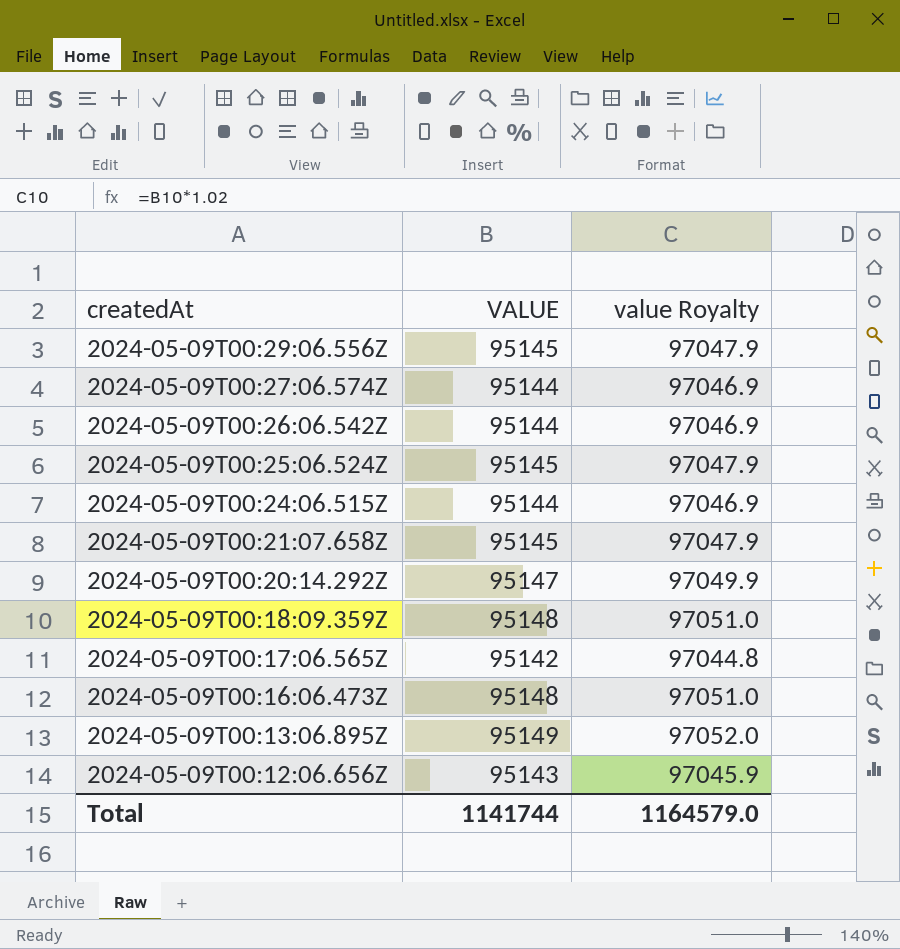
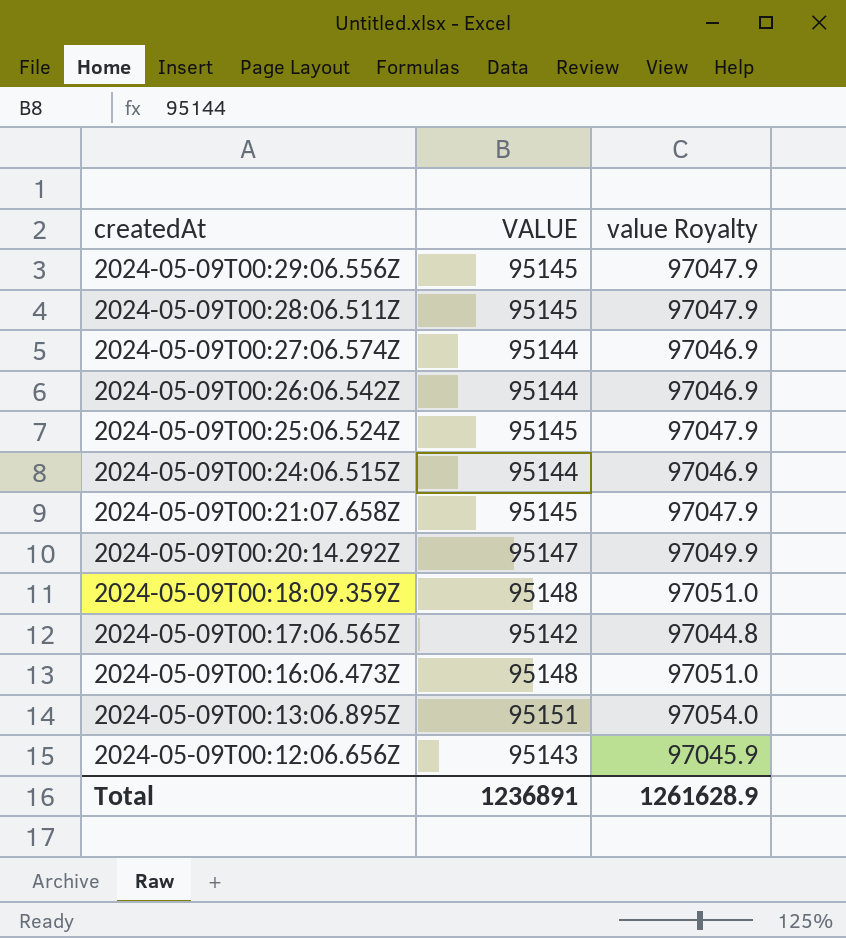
row 2024-05-09T00:28:06.511Z: none -> 95145 | 97047.9
2024-05-09T00:13:06.895Z | VALUE: 95149 -> 95151
2024-05-09T00:13:06.895Z | value Royalty: 97052.0 -> 97054.0
Total | VALUE: 1141744 -> 1236891
Total | value Royalty: 1164579.0 -> 1261628.9

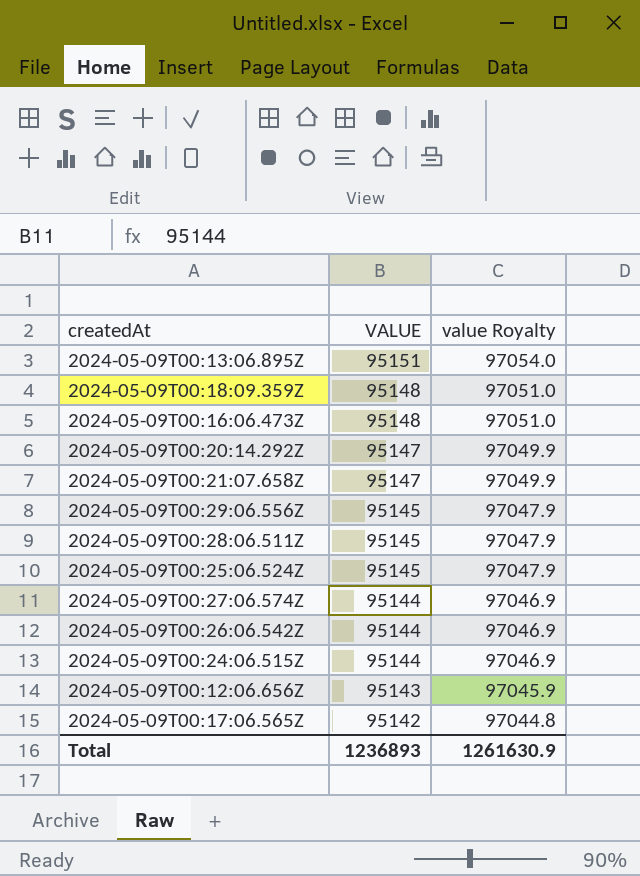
row order: createdAt descending -> VALUE descending
2024-05-09T00:21:07.658Z | VALUE: 95145 -> 95147
2024-05-09T00:21:07.658Z | value Royalty: 97047.9 -> 97049.9
Total | VALUE: 1236891 -> 1236893
Total | value Royalty: 1261628.9 -> 1261630.9

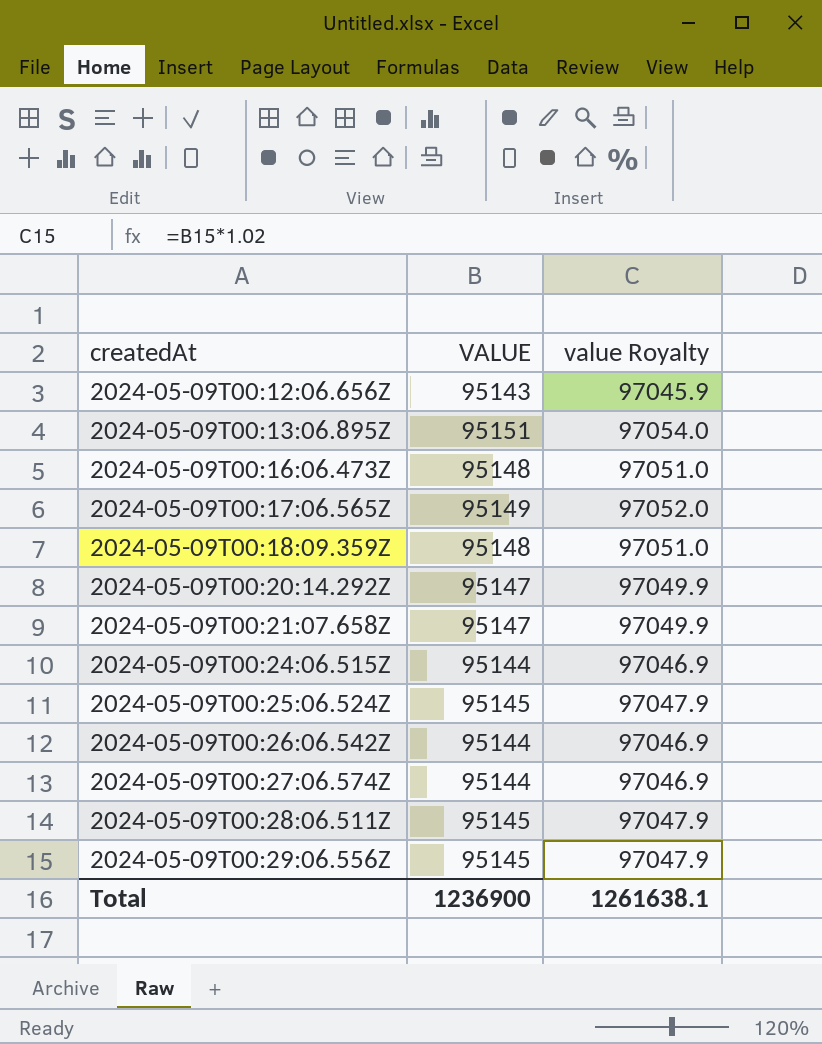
row order: VALUE descending -> createdAt ascending
2024-05-09T00:17:06.565Z | VALUE: 95142 -> 95149
2024-05-09T00:17:06.565Z | value Royalty: 97044.8 -> 97052.0
Total | VALUE: 1236893 -> 1236900
Total | value Royalty: 1261630.9 -> 1261638.1

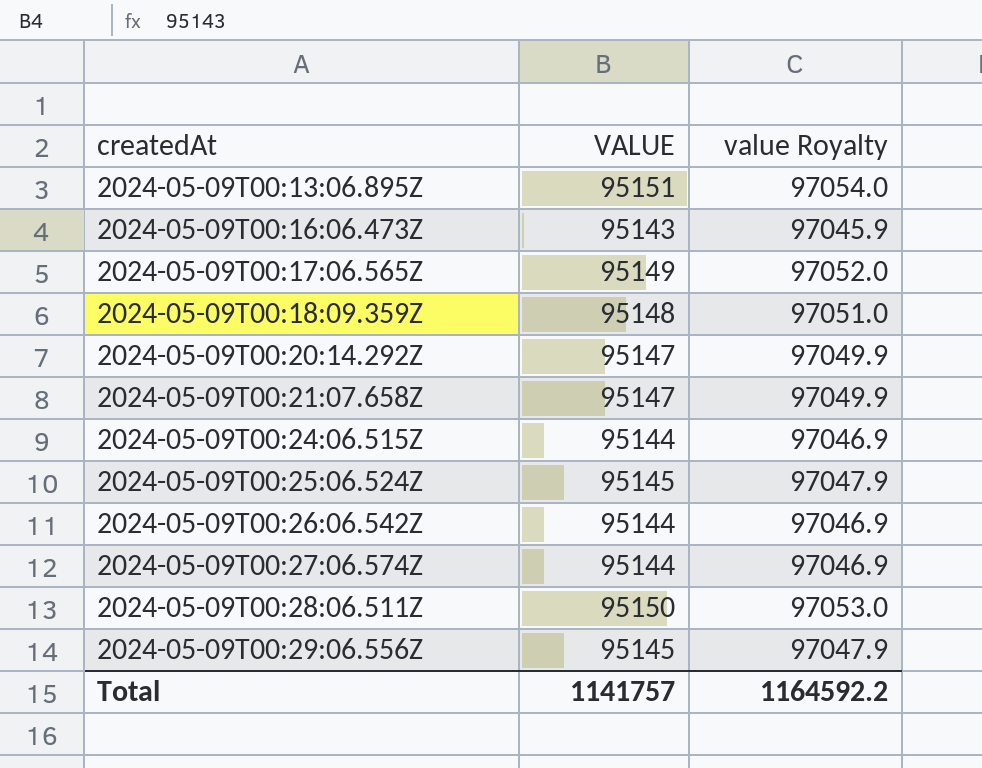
row 2024-05-09T00:12:06.656Z: 95143 | 97045.9 -> none
2024-05-09T00:16:06.473Z | VALUE: 95148 -> 95143
2024-05-09T00:16:06.473Z | value Royalty: 97051.0 -> 97045.9
2024-05-09T00:28:06.511Z | VALUE: 95145 -> 95150
2024-05-09T00:28:06.511Z | value Royalty: 97047.9 -> 97053.0
Total | VALUE: 1236900 -> 1141757
Total | value Royalty: 1261638.1 -> 1164592.2

